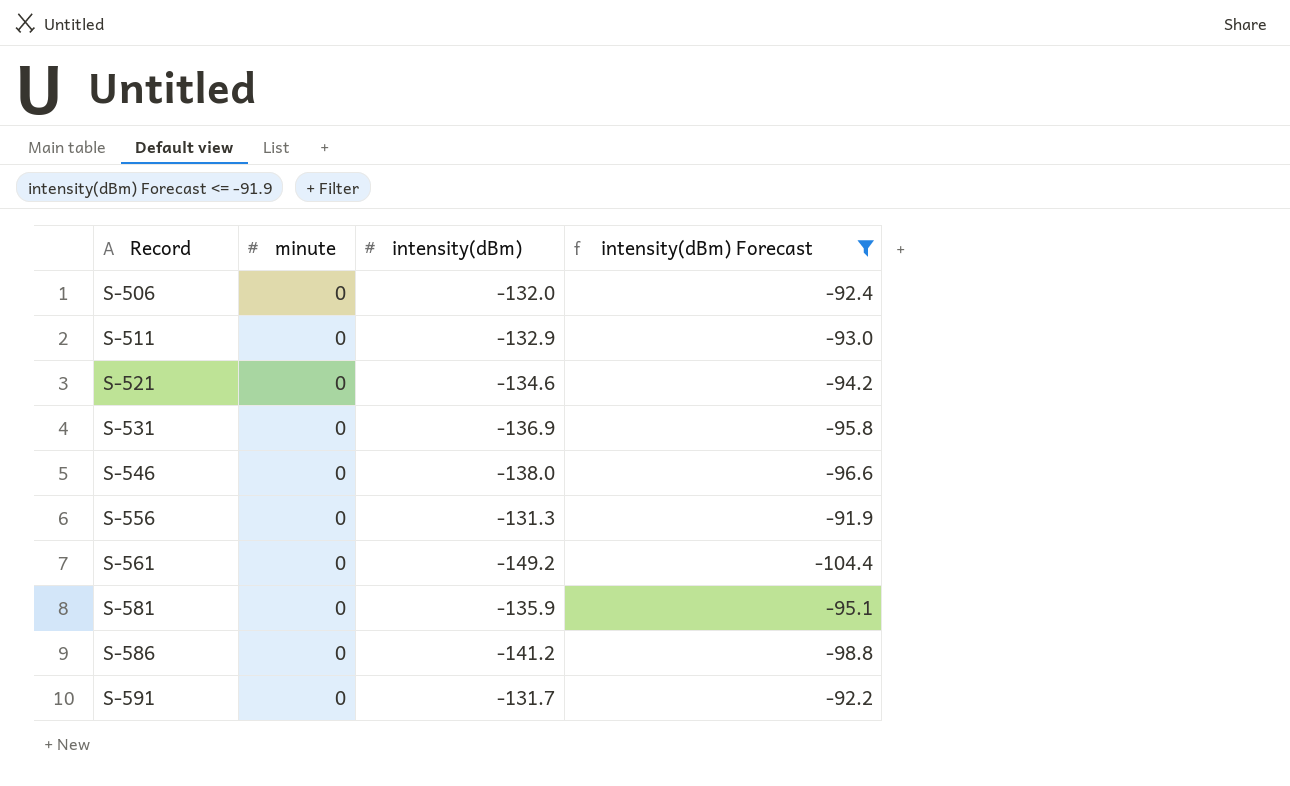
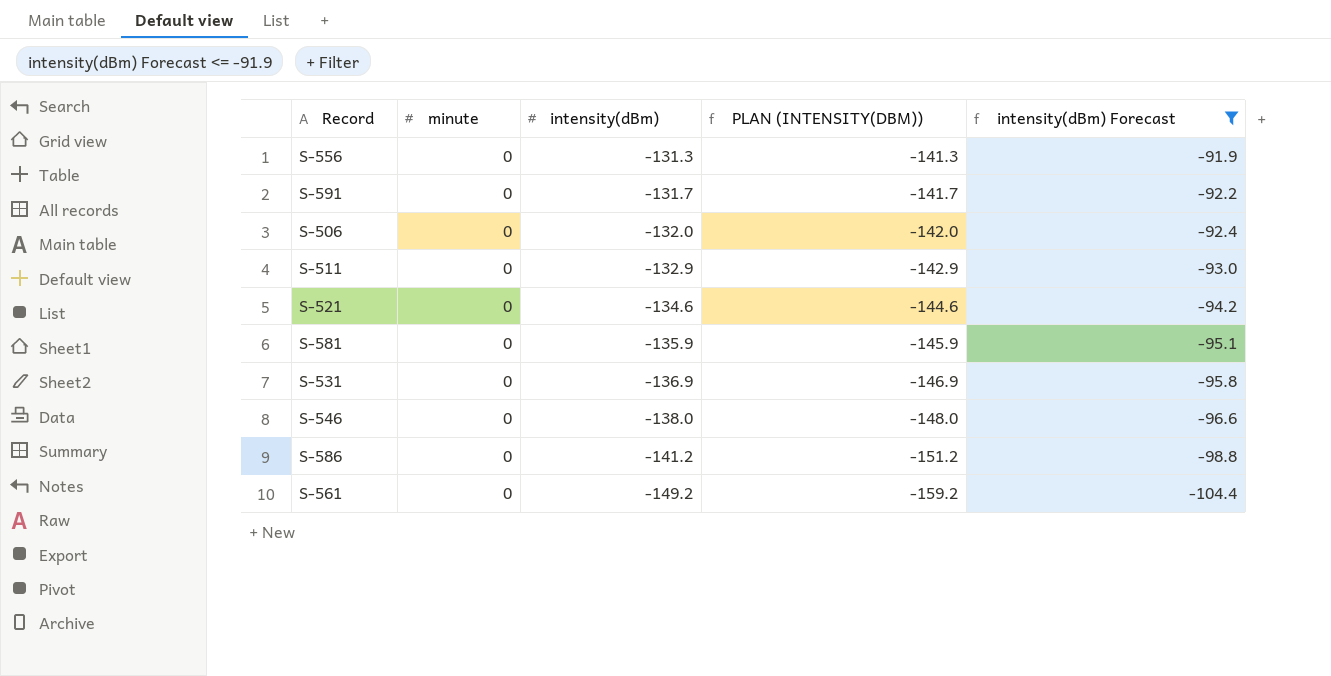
row order: Record ascending -> intensity(dBm) descending
column PLAN (INTENSITY(DBM)) | formula: none -> [intensity(dBm)] - 10

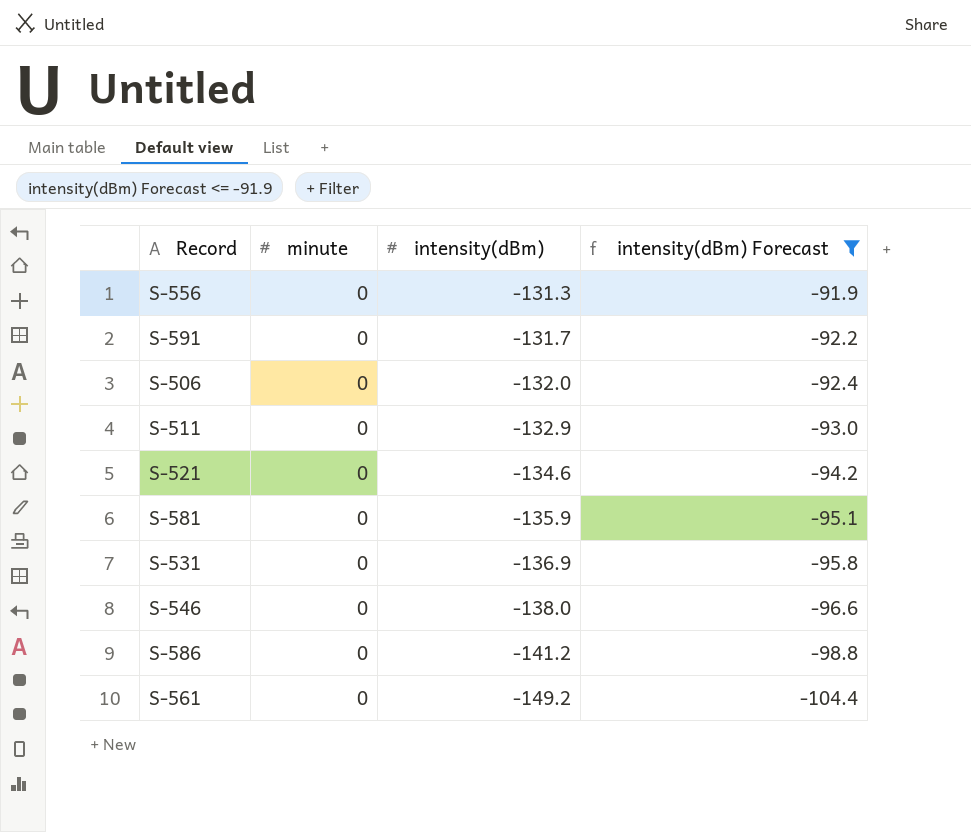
column PLAN (INTENSITY(DBM)) | formula: [intensity(dBm)] - 10 -> none

